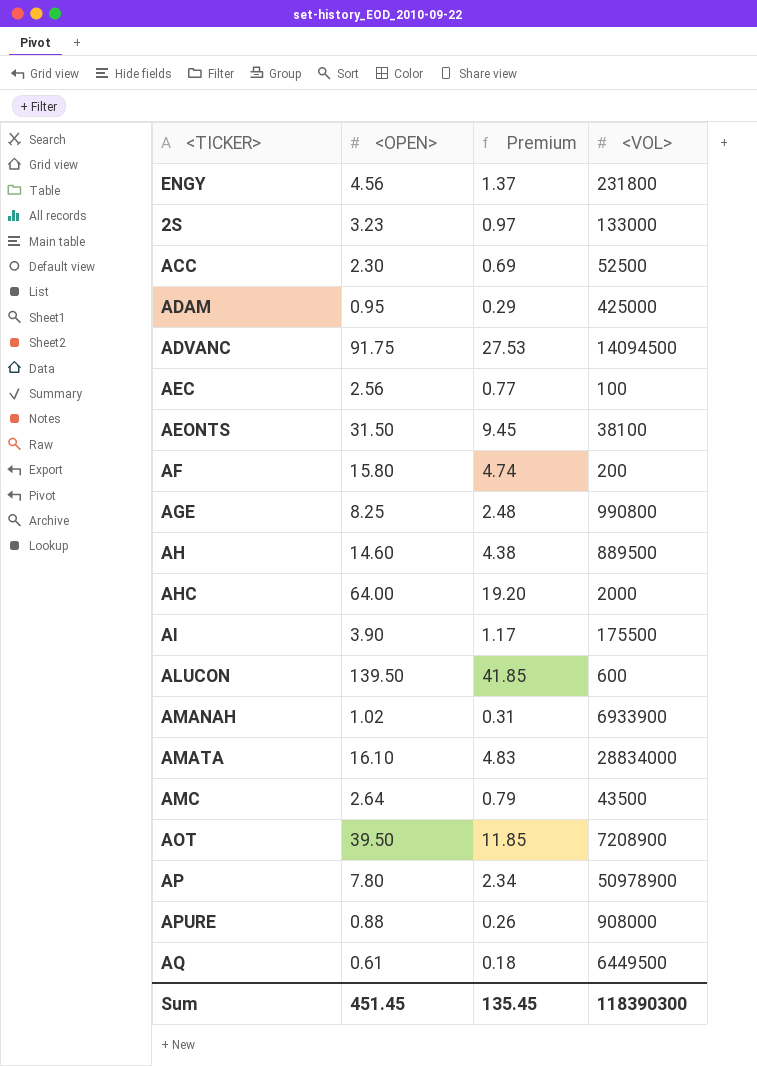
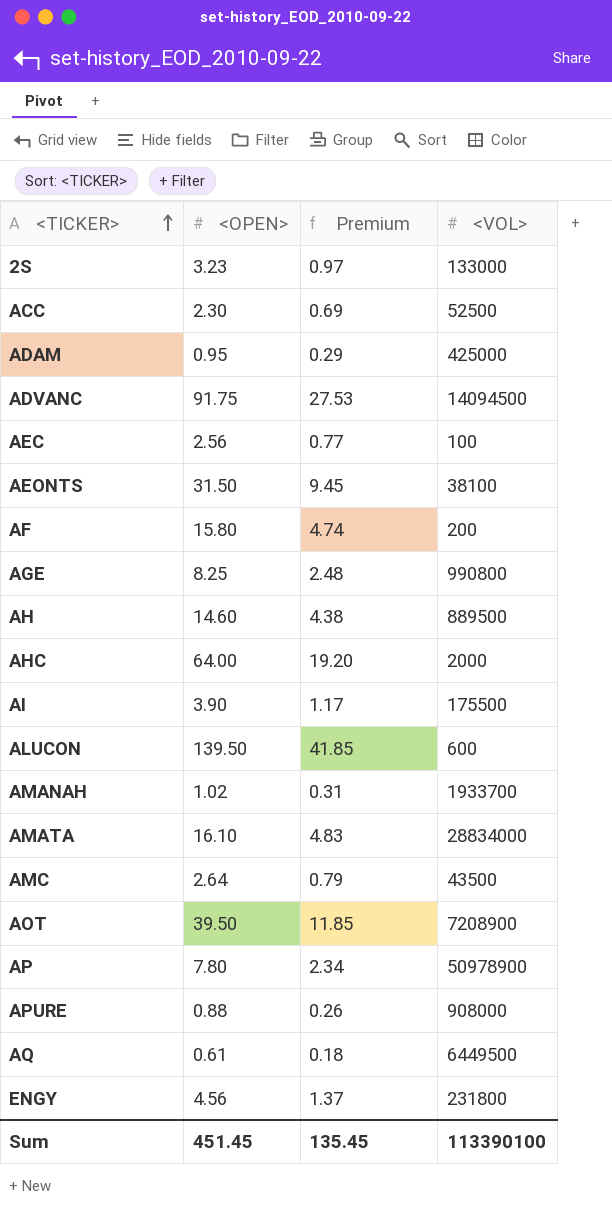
row order: none -> <TICKER> ascending
AMANAH | <VOL>: 6933900 -> 1933700
Sum | <VOL>: 118390300 -> 113390100

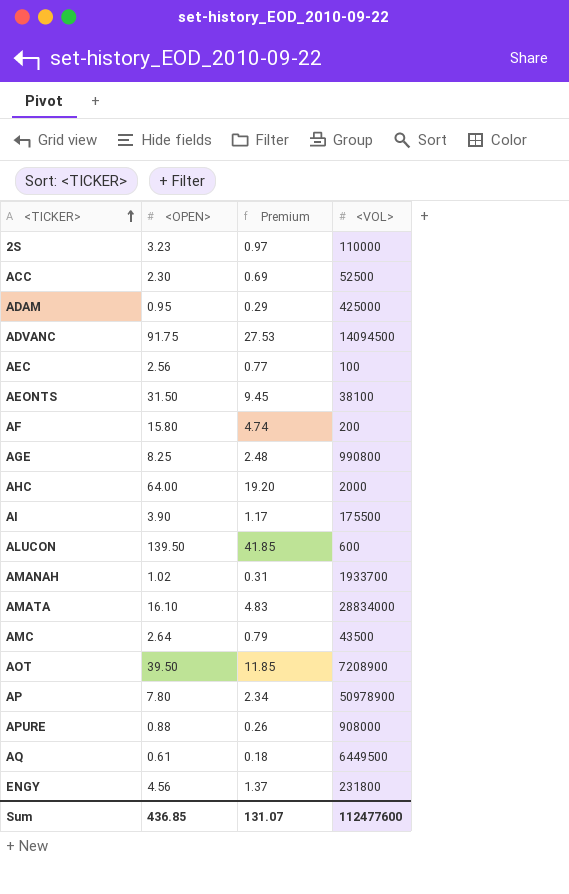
row AH: 14.60 | 4.38 | 889500 -> none
2S | <VOL>: 133000 -> 110000
Sum | <OPEN>: 451.45 -> 436.85
Sum | Premium: 135.45 -> 131.07
Sum | <VOL>: 113390100 -> 112477600

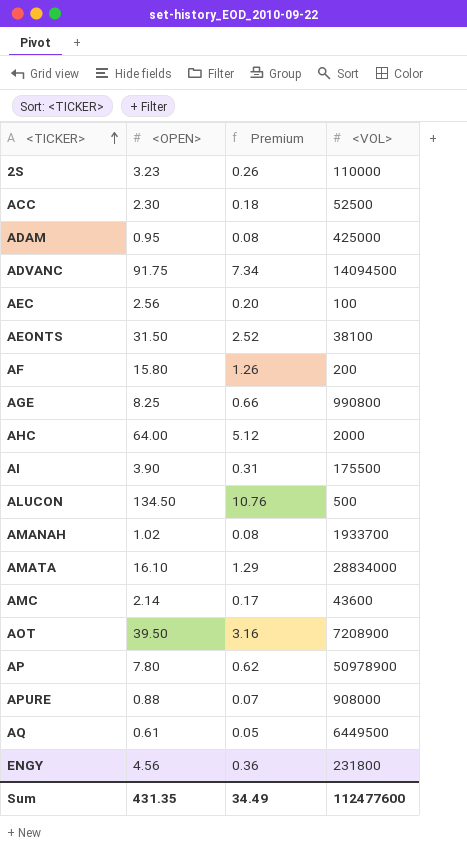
column Premium | formula: [<OPEN>] * 0.3 -> [<OPEN>] * 0.08
ALUCON | <OPEN>: 139.50 -> 134.50
ALUCON | <VOL>: 600 -> 500
AMC | <OPEN>: 2.64 -> 2.14
AMC | <VOL>: 43500 -> 43600
Sum | <OPEN>: 436.85 -> 431.35
Sum | Premium: 131.07 -> 34.49

